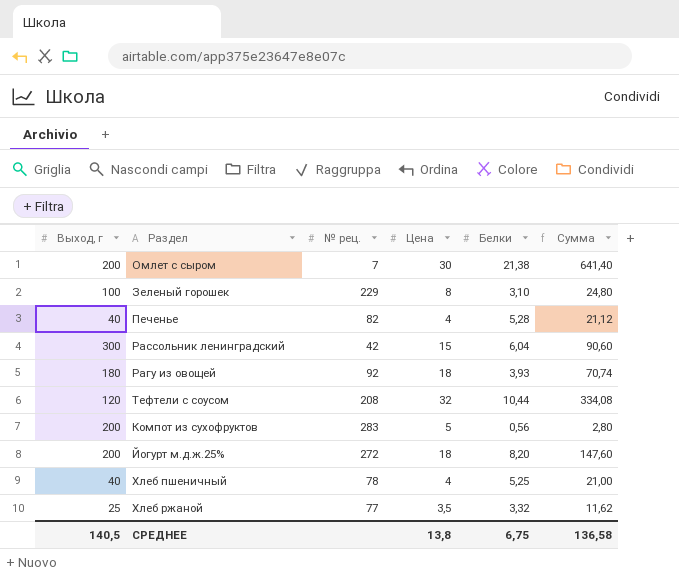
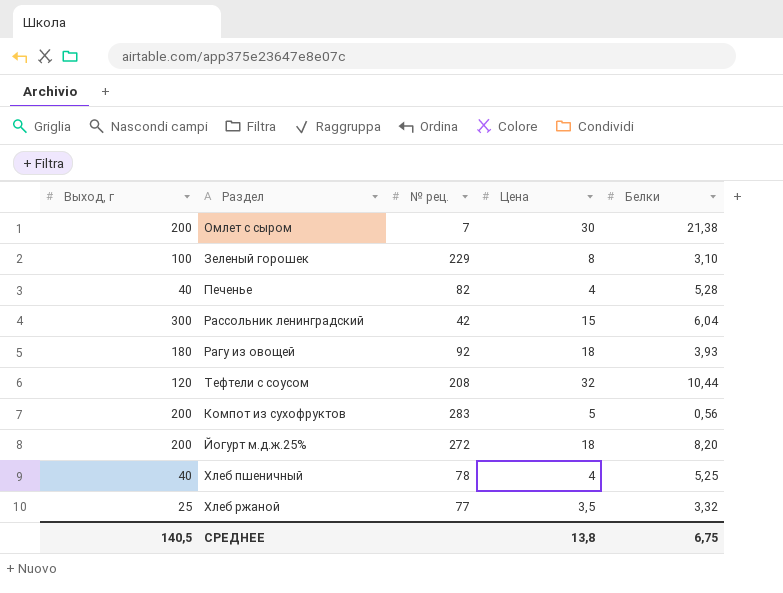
column Сумма | formula: [Цена] * [Белки] -> none

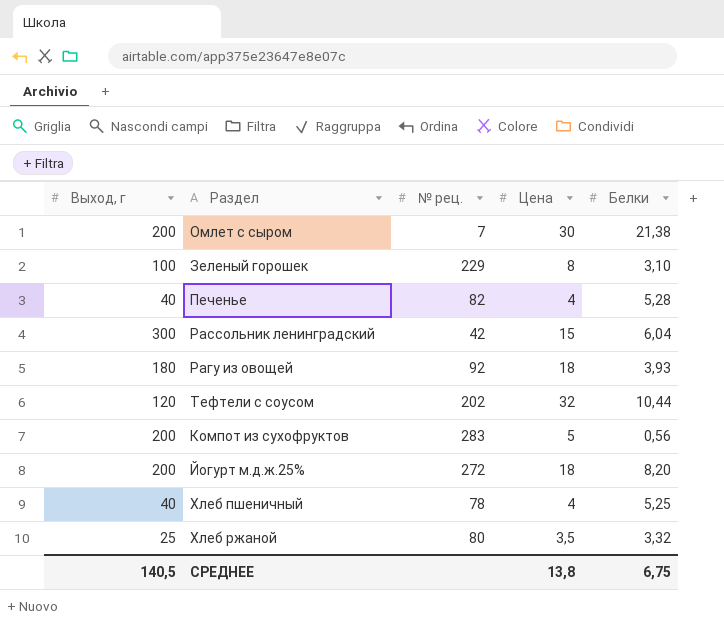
Тефтели с соусом | № рец.: 208 -> 202
Хлеб ржаной | № рец.: 77 -> 80

